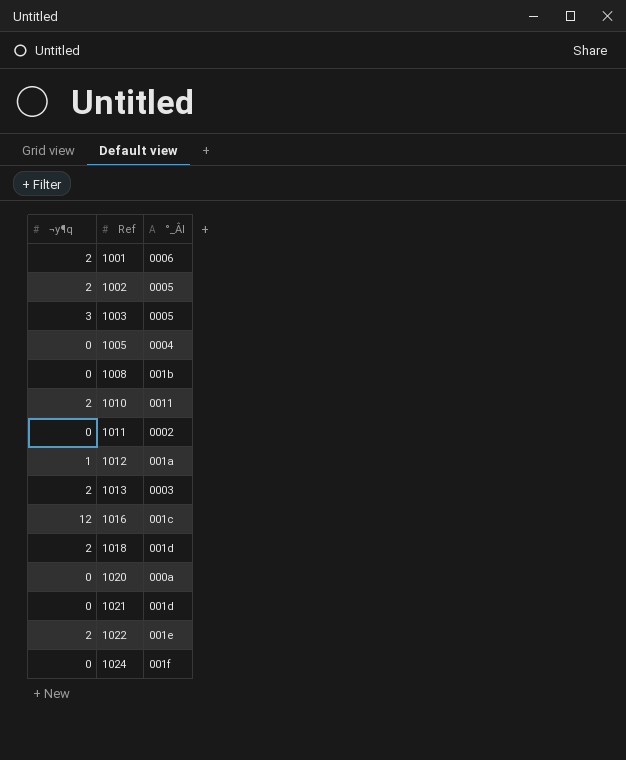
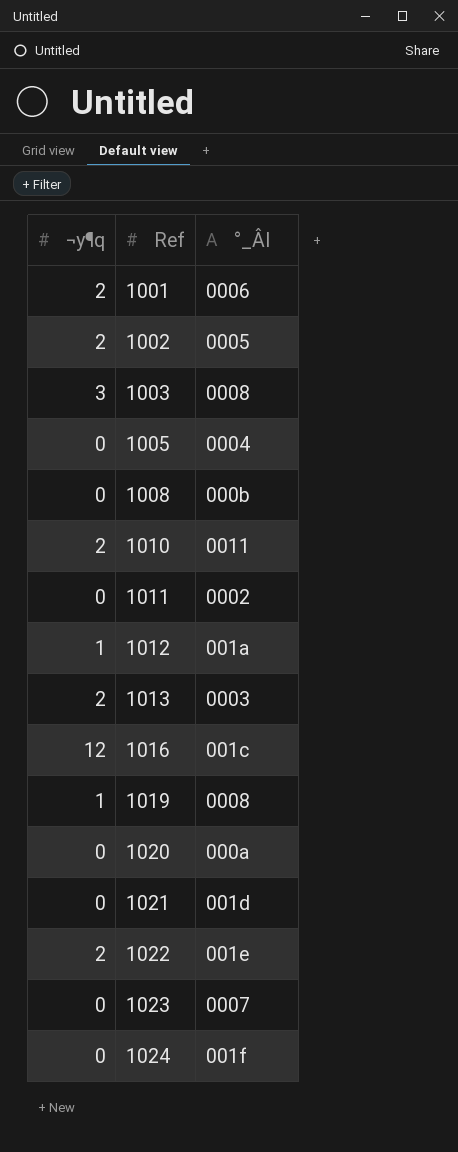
row 1018: 2 | 001d -> none
1003 | °_ÂI: 0005 -> 0008
1008 | °_ÂI: 001b -> 000b
row 1019: none -> 1 | 0008
row 1023: none -> 0 | 0007

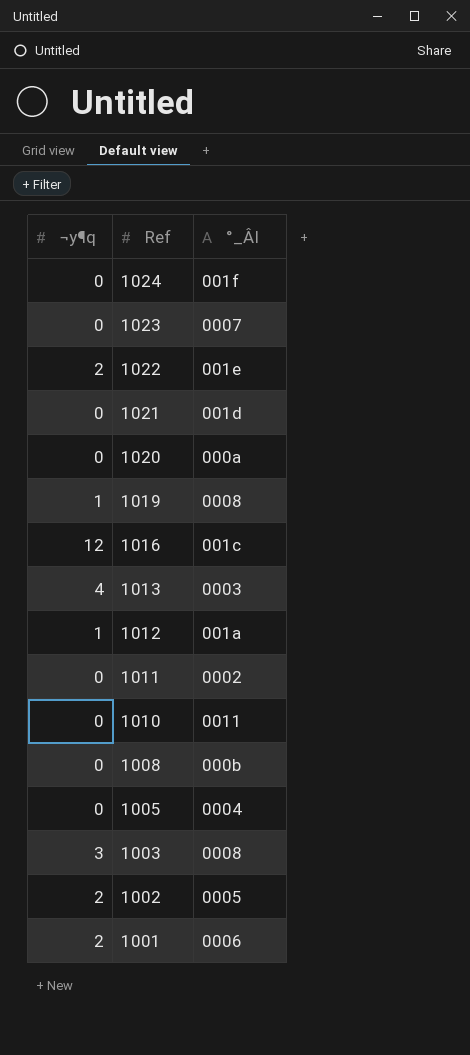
row order: Ref ascending -> Ref descending
1013 | ¬y¶q: 2 -> 4
1010 | ¬y¶q: 2 -> 0

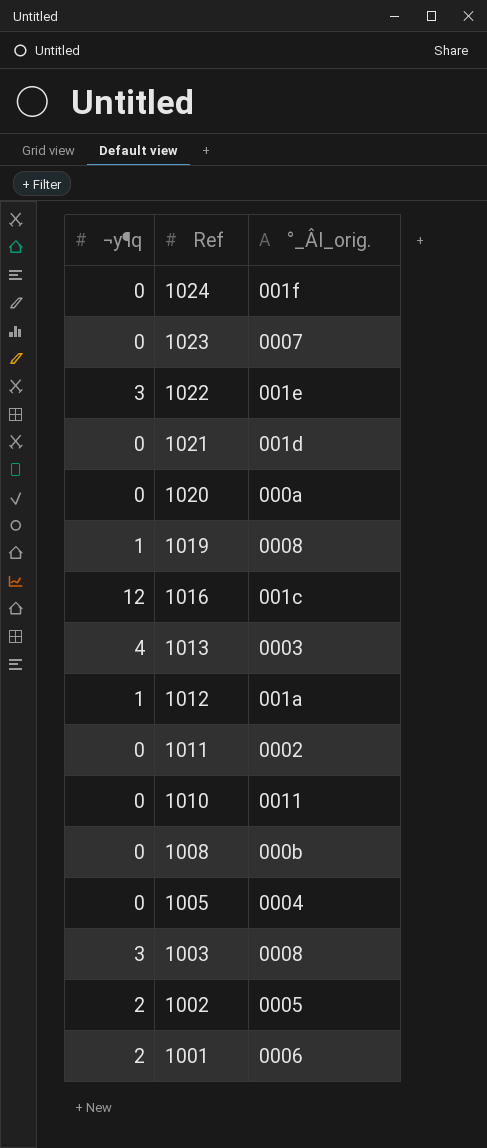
column name: °_ÂI -> °_ÂI_orig.
1022 | ¬y¶q: 2 -> 3

